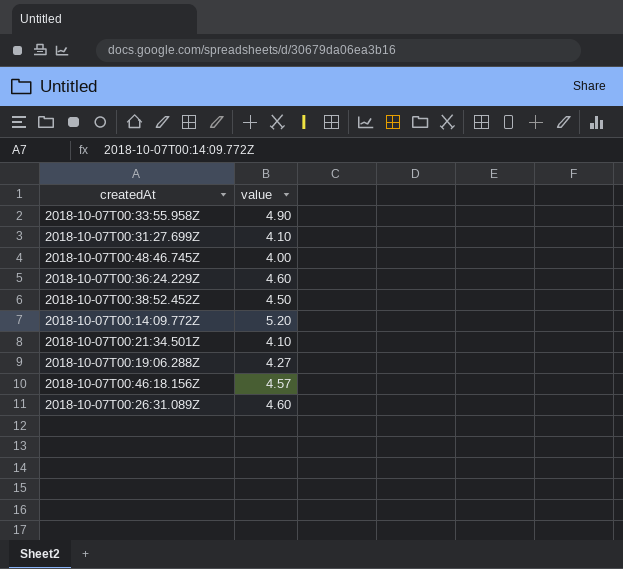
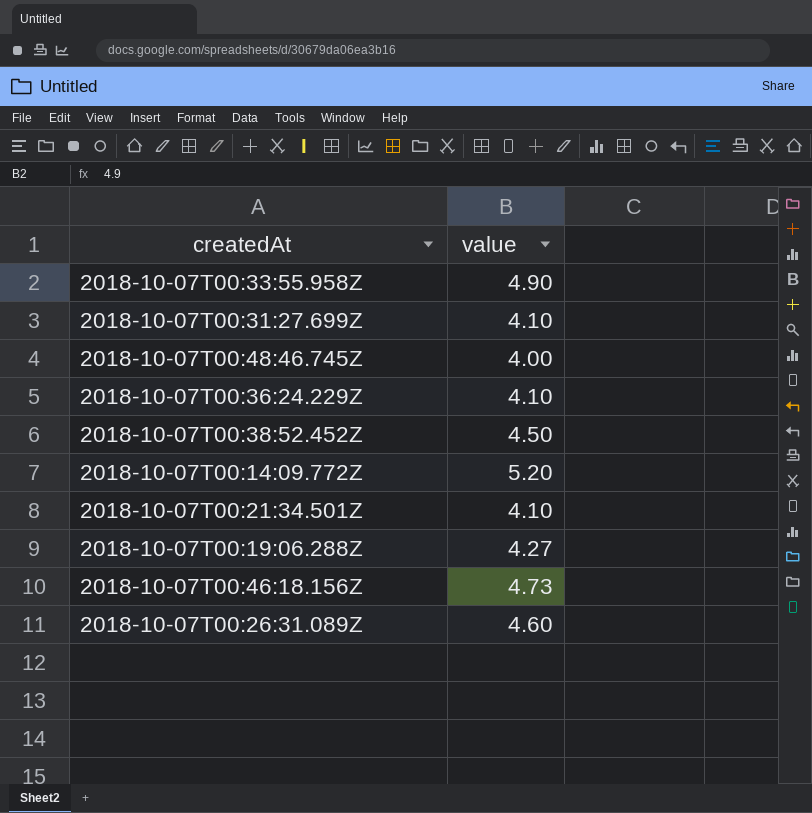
2018-10-07T00:36:24.229Z | value: 4.60 -> 4.10
2018-10-07T00:46:18.156Z | value: 4.57 -> 4.73

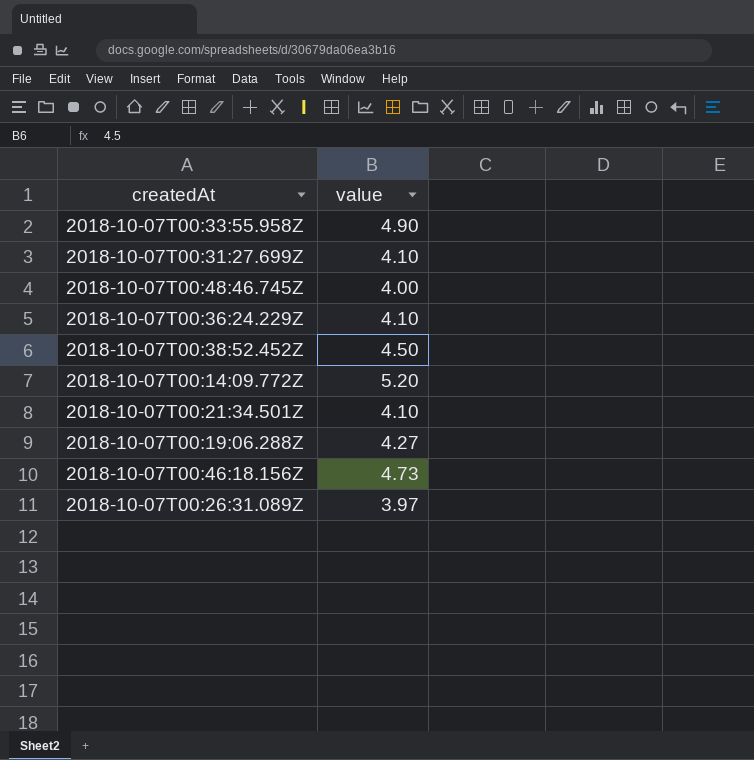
2018-10-07T00:26:31.089Z | value: 4.60 -> 3.97

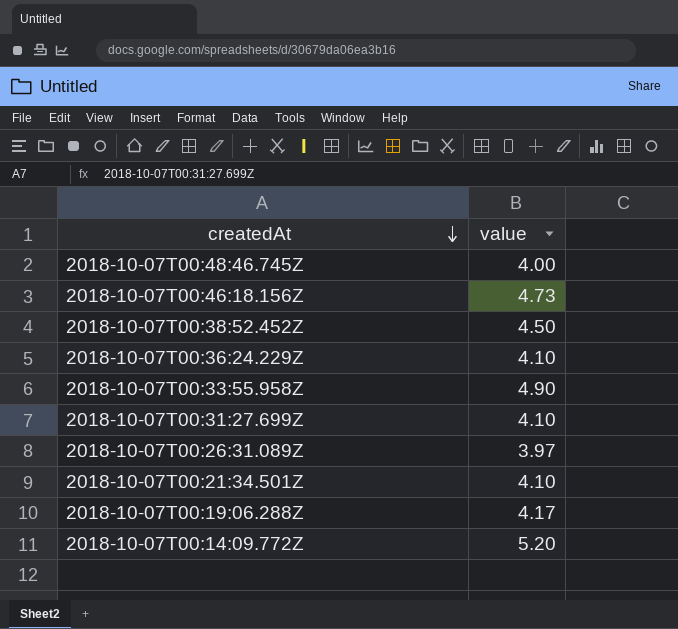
row order: none -> createdAt descending
2018-10-07T00:19:06.288Z | value: 4.27 -> 4.17

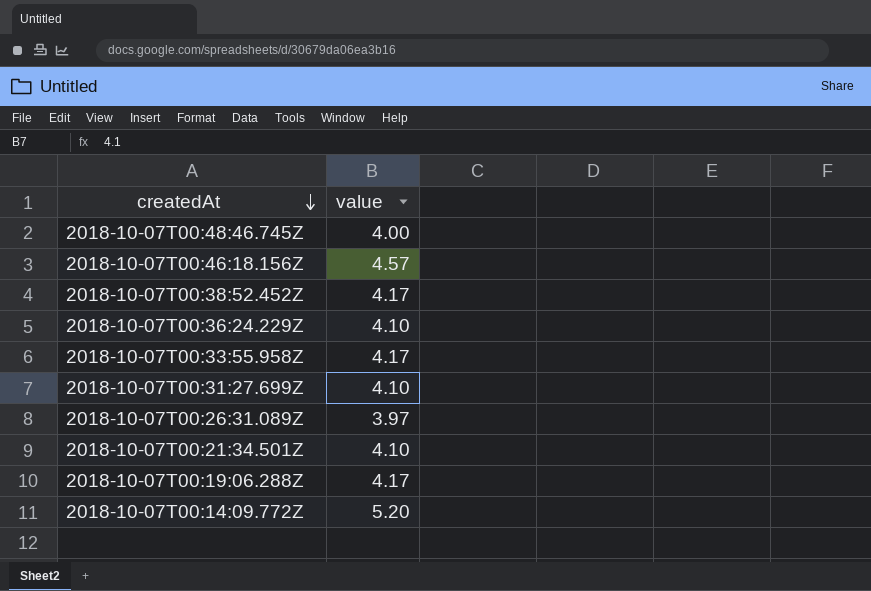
2018-10-07T00:46:18.156Z | value: 4.73 -> 4.57
2018-10-07T00:38:52.452Z | value: 4.50 -> 4.17
2018-10-07T00:33:55.958Z | value: 4.90 -> 4.17

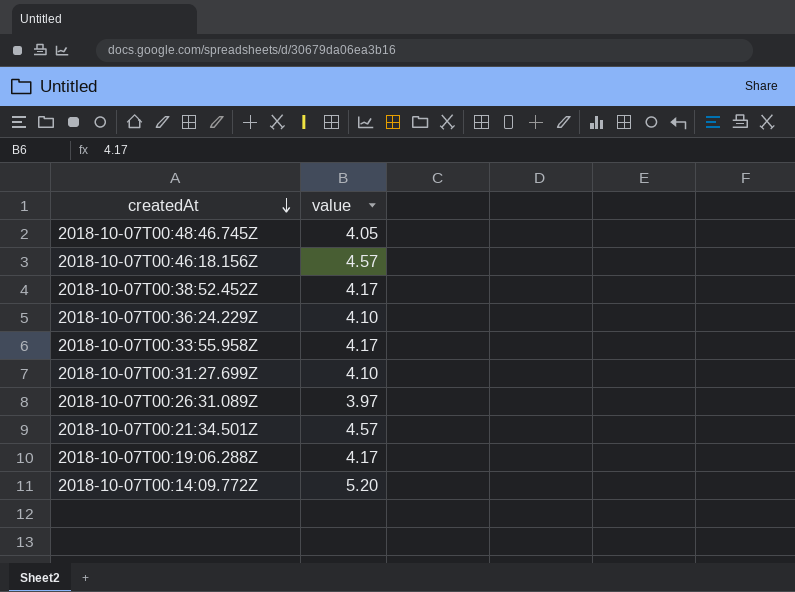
2018-10-07T00:48:46.745Z | value: 4.00 -> 4.05
2018-10-07T00:21:34.501Z | value: 4.10 -> 4.57

